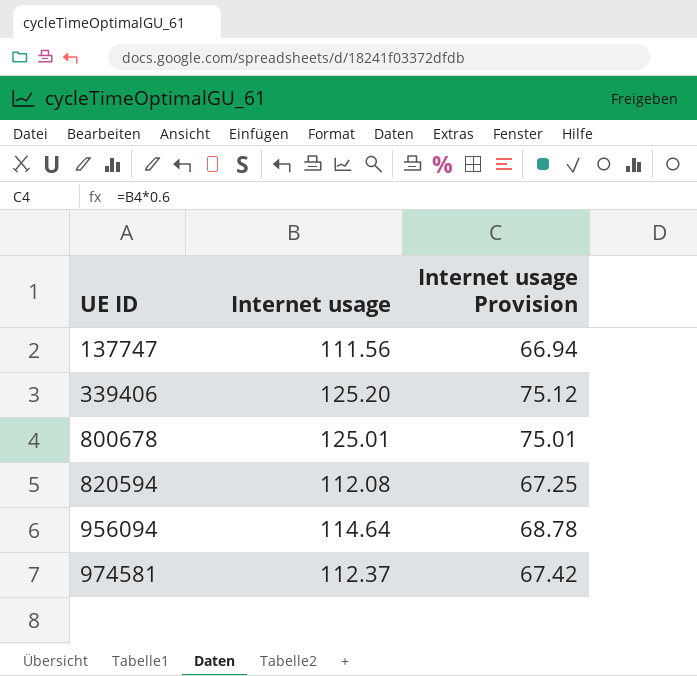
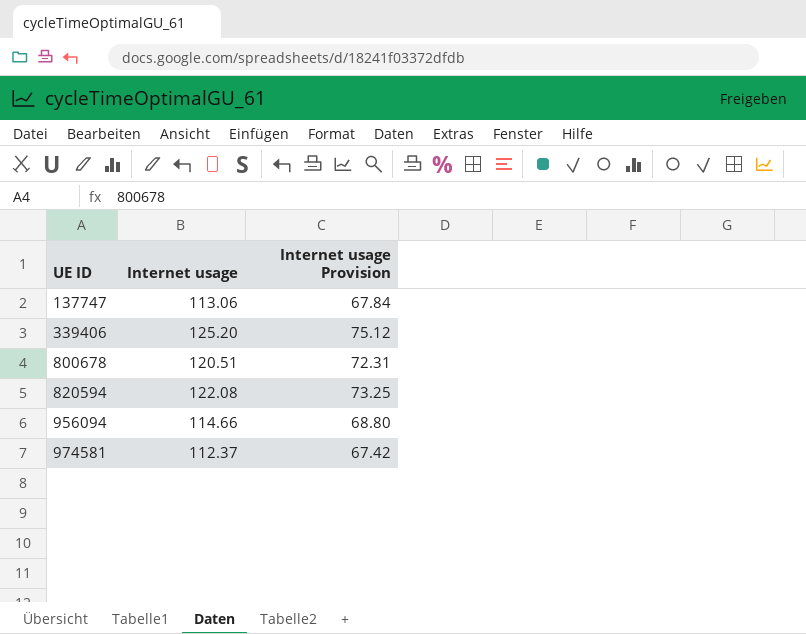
137747 | Internet usage: 111.56 -> 113.06
137747 | Internet usage Provision: 66.94 -> 67.84
800678 | Internet usage: 125.01 -> 120.51
800678 | Internet usage Provision: 75.01 -> 72.31
820594 | Internet usage: 112.08 -> 122.08
820594 | Internet usage Provision: 67.25 -> 73.25
956094 | Internet usage: 114.64 -> 114.66
956094 | Internet usage Provision: 68.78 -> 68.80

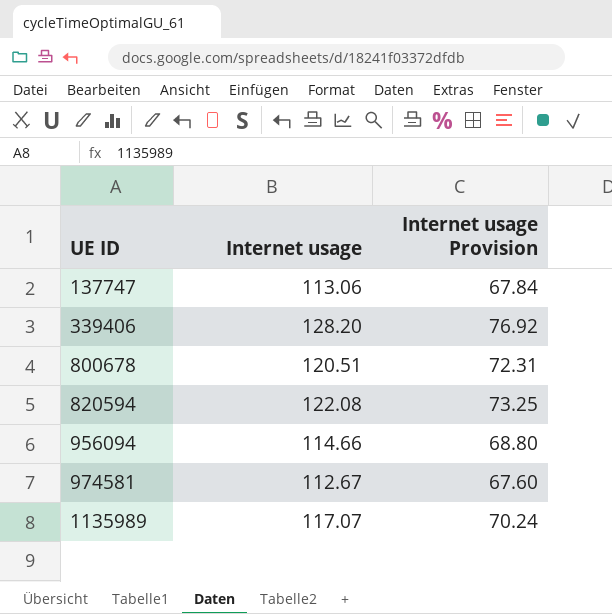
339406 | Internet usage: 125.20 -> 128.20
339406 | Internet usage Provision: 75.12 -> 76.92
974581 | Internet usage: 112.37 -> 112.67
974581 | Internet usage Provision: 67.42 -> 67.60
row 1135989: none -> 117.07 | 70.24

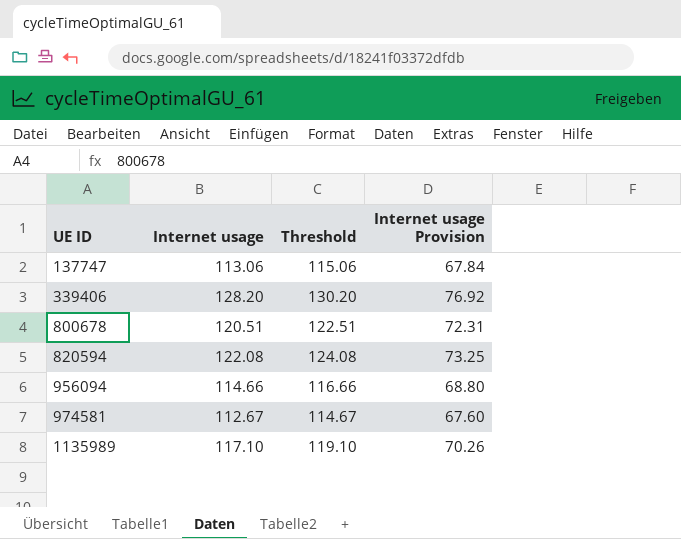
column Threshold | formula: none -> [Internet usage] + 2
1135989 | Internet usage: 117.07 -> 117.10
1135989 | Internet usage Provision: 70.24 -> 70.26

